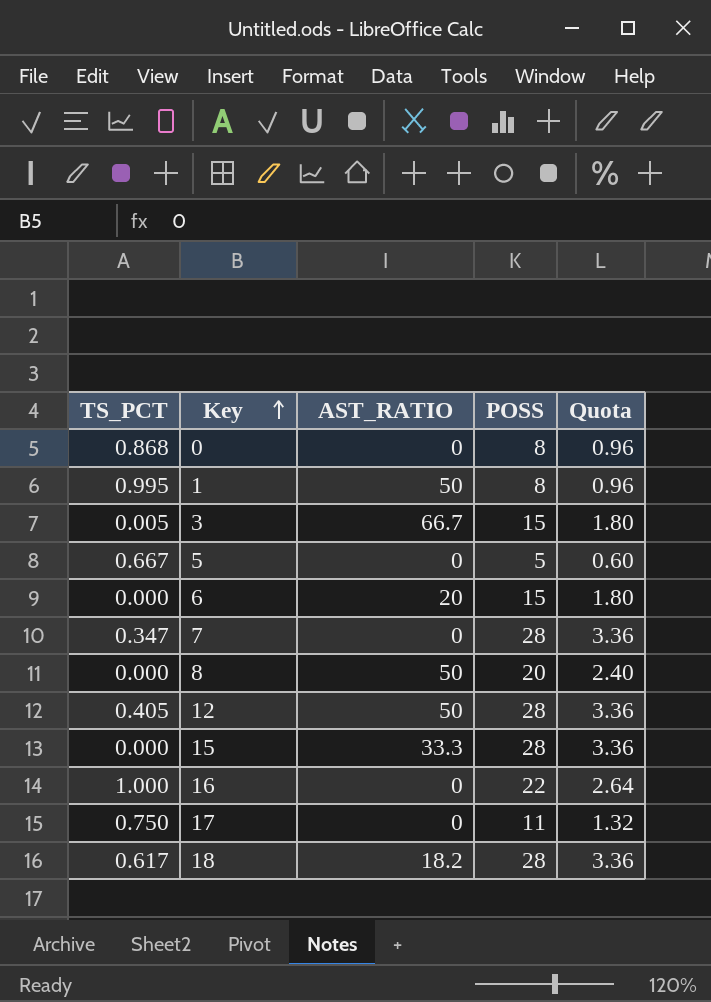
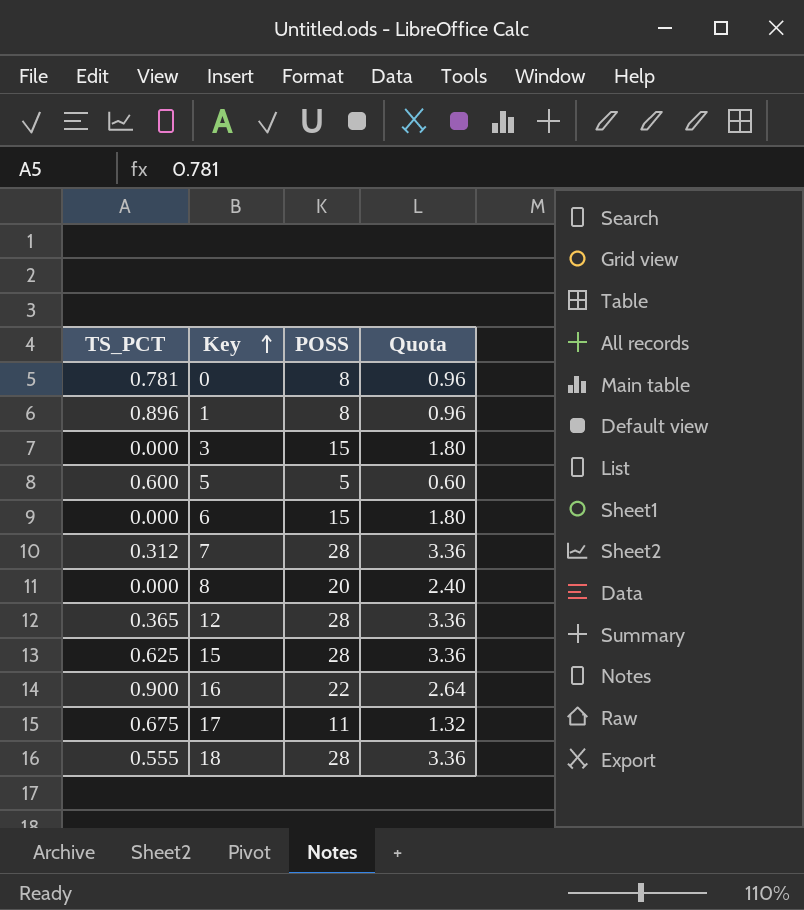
column AST_RATIO | position: 3 -> none
0 | TS_PCT: 0.868 -> 0.781
1 | TS_PCT: 0.995 -> 0.896
3 | TS_PCT: 0.005 -> 0.000
5 | TS_PCT: 0.667 -> 0.600
7 | TS_PCT: 0.347 -> 0.312
12 | TS_PCT: 0.405 -> 0.365
15 | TS_PCT: 0.000 -> 0.625
16 | TS_PCT: 1.000 -> 0.900
17 | TS_PCT: 0.750 -> 0.675
18 | TS_PCT: 0.617 -> 0.555

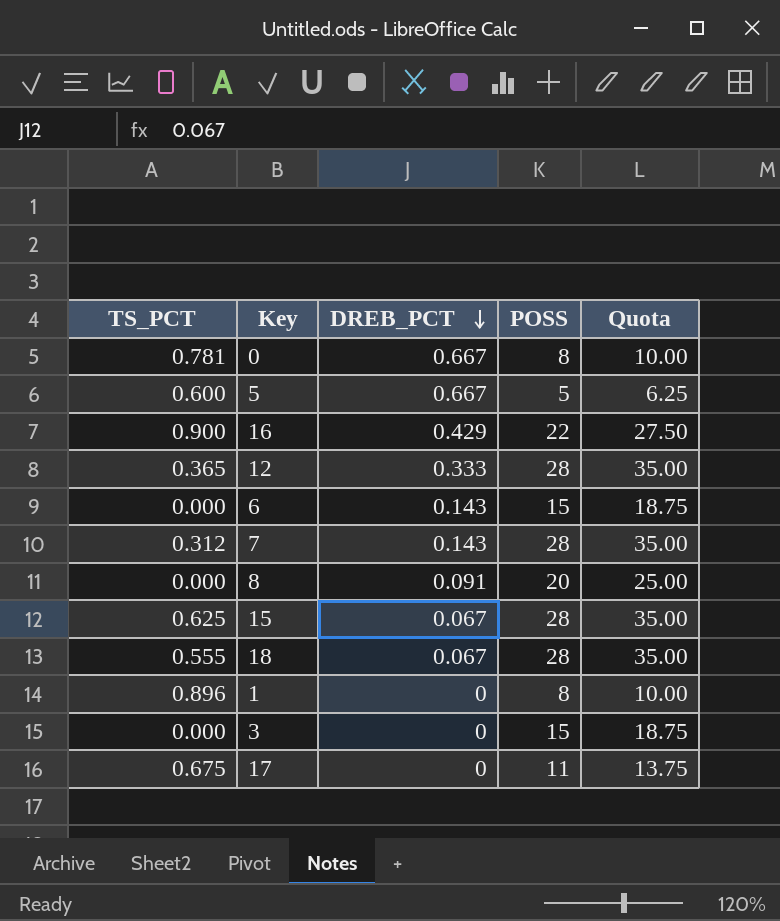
row order: Key ascending -> DREB_PCT descending
column DREB_PCT | position: none -> 3
column Quota | formula: [POSS] * 0.12 -> [POSS] * 1.25

